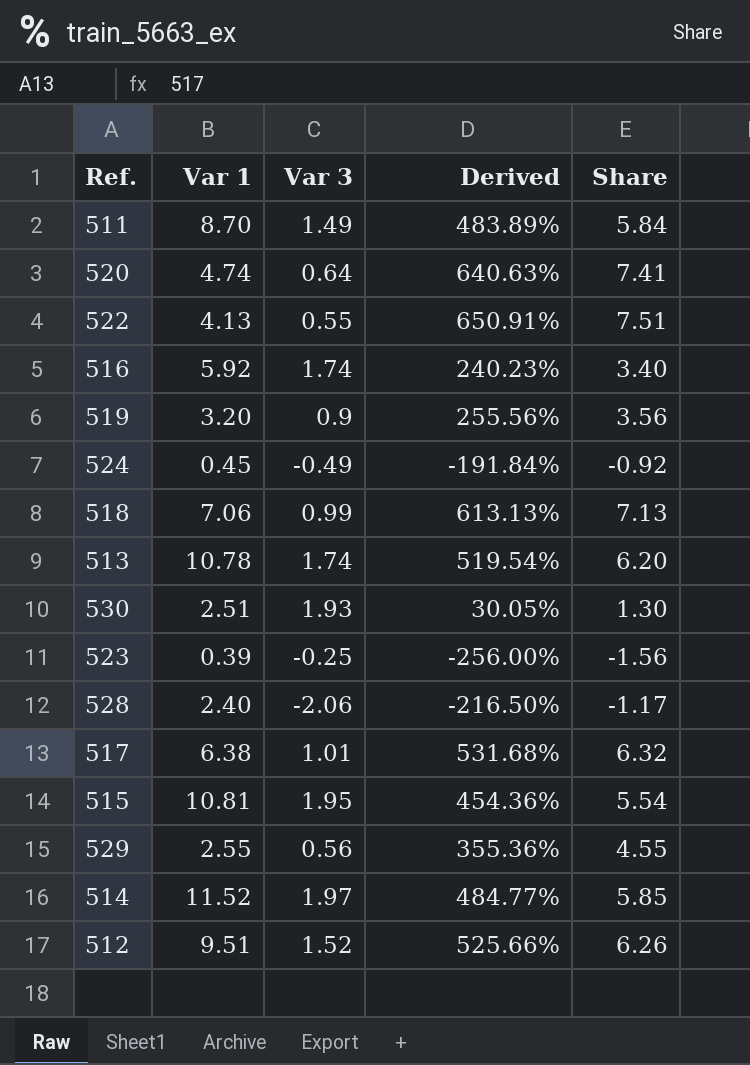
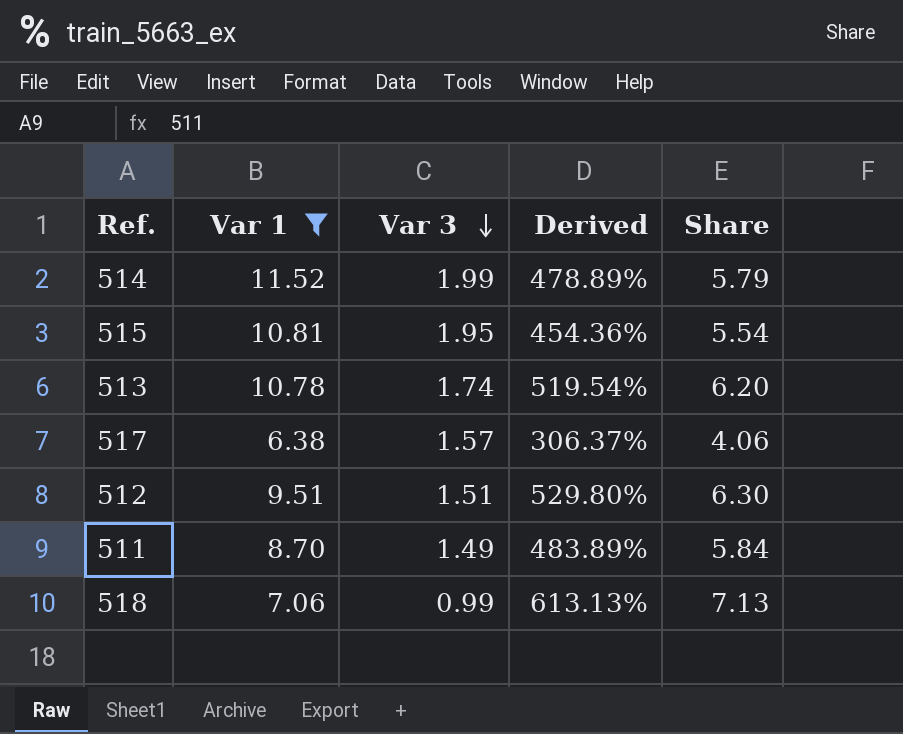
filter: none -> Var 1 >= 6.38
row order: none -> Var 3 descending
514 | Var 3: 1.97 -> 1.99
514 | Derived: 484.77% -> 478.89%
514 | Share: 5.85 -> 5.79
517 | Var 3: 1.01 -> 1.57
517 | Derived: 531.68% -> 306.37%
517 | Share: 6.32 -> 4.06
512 | Var 3: 1.52 -> 1.51
512 | Derived: 525.66% -> 529.80%
512 | Share: 6.26 -> 6.30

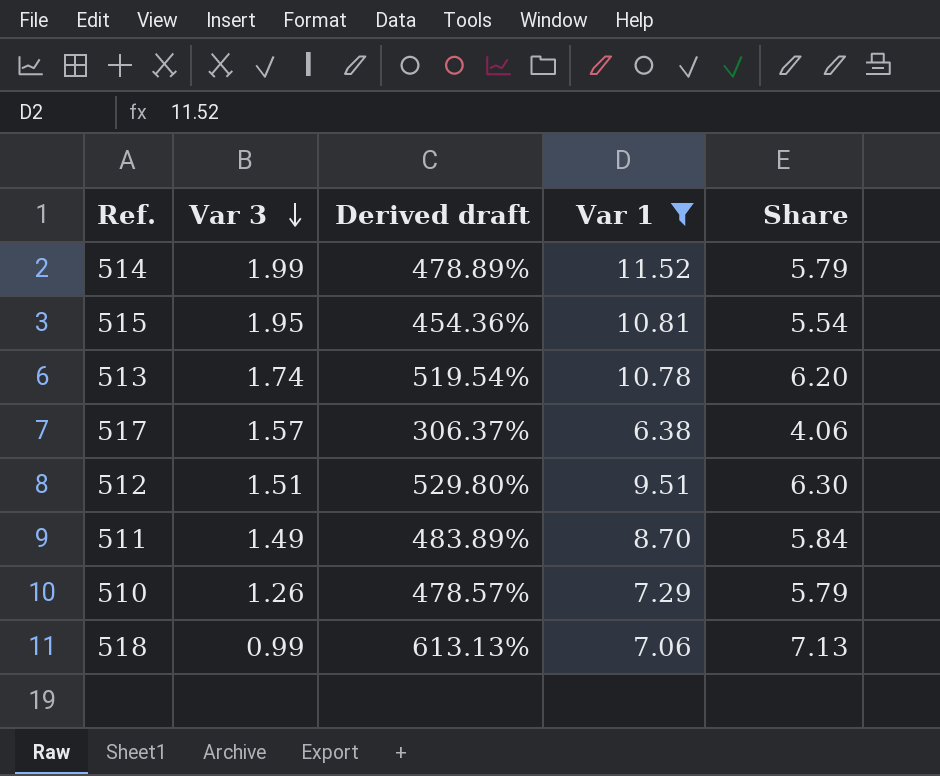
column name: Derived -> Derived draft
column Var 1 | position: 2 -> 4
row 510: none -> 1.26 | 478.57% | 7.29 | 5.79

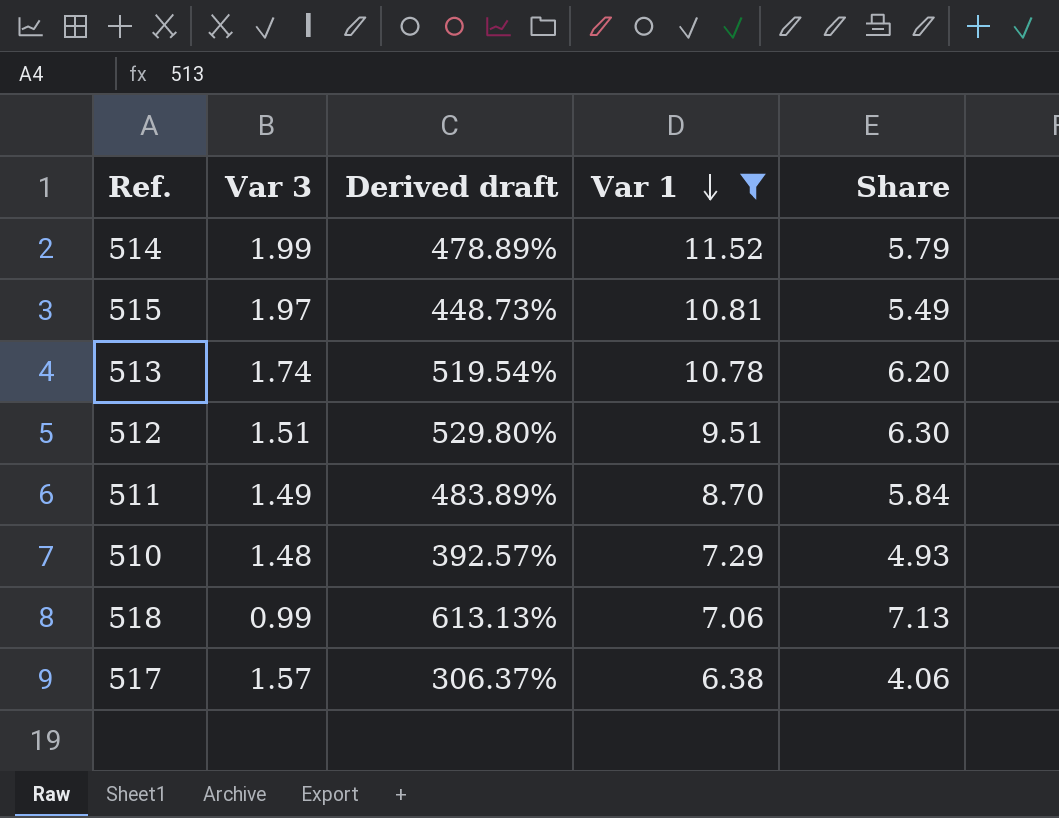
row order: Var 3 descending -> Var 1 descending
515 | Var 3: 1.95 -> 1.97
515 | Derived draft: 454.36% -> 448.73%
515 | Share: 5.54 -> 5.49
510 | Var 3: 1.26 -> 1.48
510 | Derived draft: 478.57% -> 392.57%
510 | Share: 5.79 -> 4.93

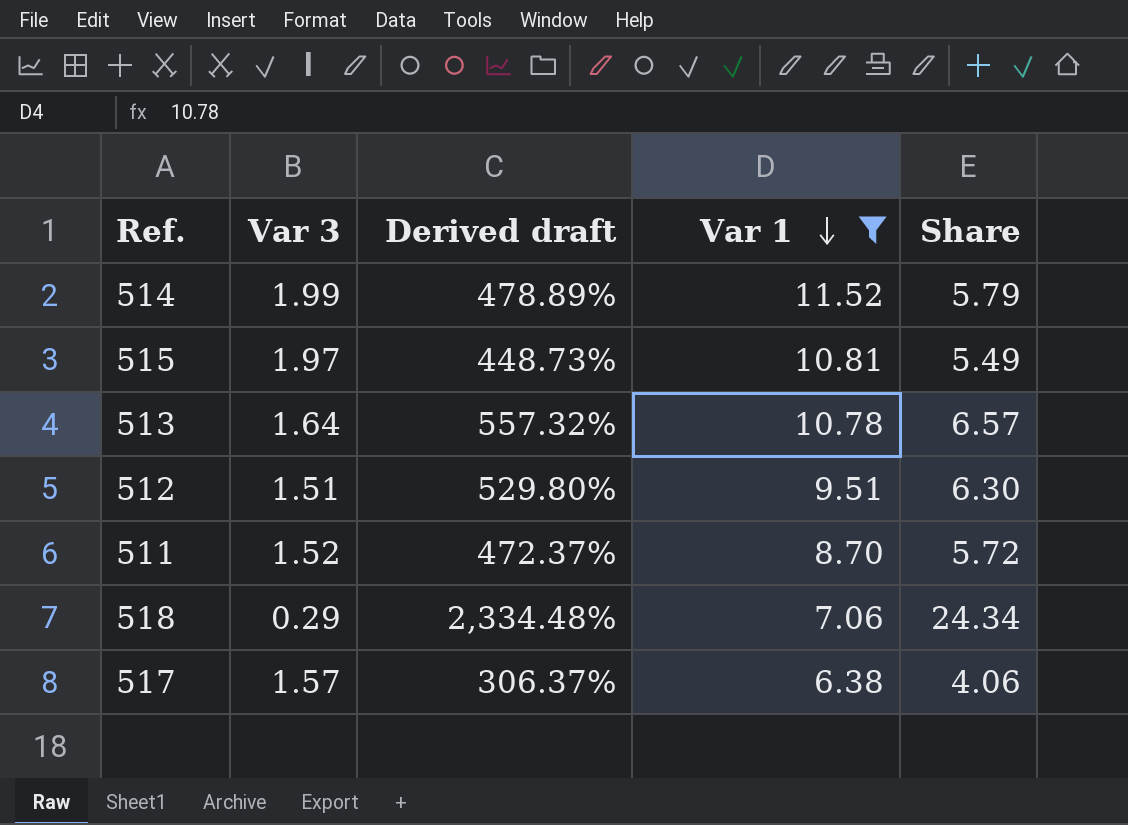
row 510: 1.48 | 392.57% | 7.29 | 4.93 -> none
513 | Var 3: 1.74 -> 1.64
513 | Derived draft: 519.54% -> 557.32%
513 | Share: 6.20 -> 6.57
511 | Var 3: 1.49 -> 1.52
511 | Derived draft: 483.89% -> 472.37%
511 | Share: 5.84 -> 5.72
518 | Var 3: 0.99 -> 0.29
518 | Derived draft: 613.13% -> 2,334.48%
518 | Share: 7.13 -> 24.34

